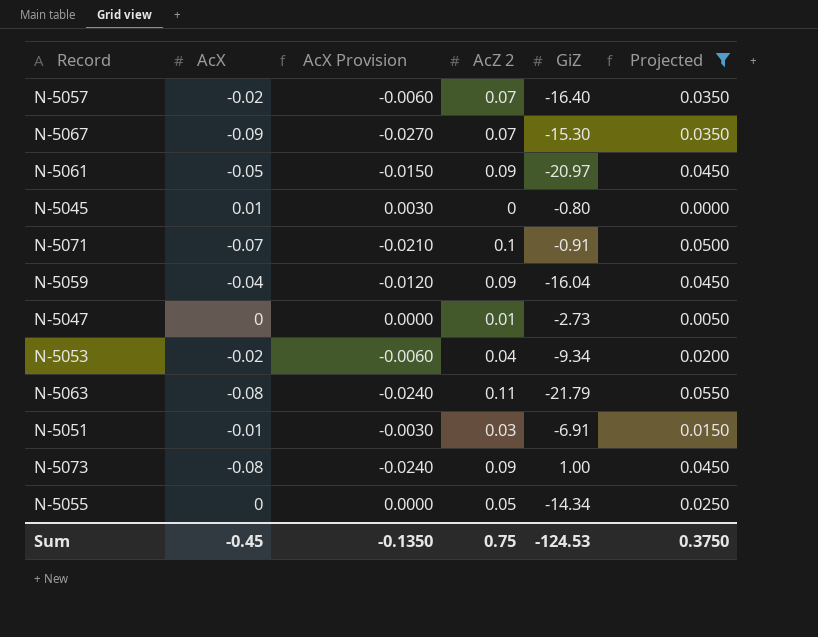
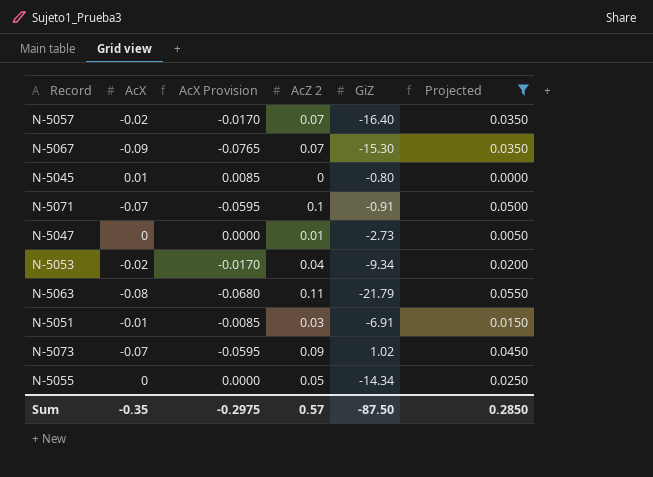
column AcX Provision | formula: [AcX] * 0.3 -> [AcX] * 0.85
row N-5061: -0.05 | -0.0150 | 0.09 | -20.97 | 0.0450 -> none
row N-5059: -0.04 | -0.0120 | 0.09 | -16.04 | 0.0450 -> none
N-5073 | AcX: -0.08 -> -0.07
N-5073 | GiZ: 1.00 -> 1.02
Sum | AcX: -0.45 -> -0.35
Sum | AcX Provision: -0.1350 -> -0.2975
Sum | AcZ 2: 0.75 -> 0.57
Sum | GiZ: -124.53 -> -87.50
Sum | Projected: 0.3750 -> 0.2850

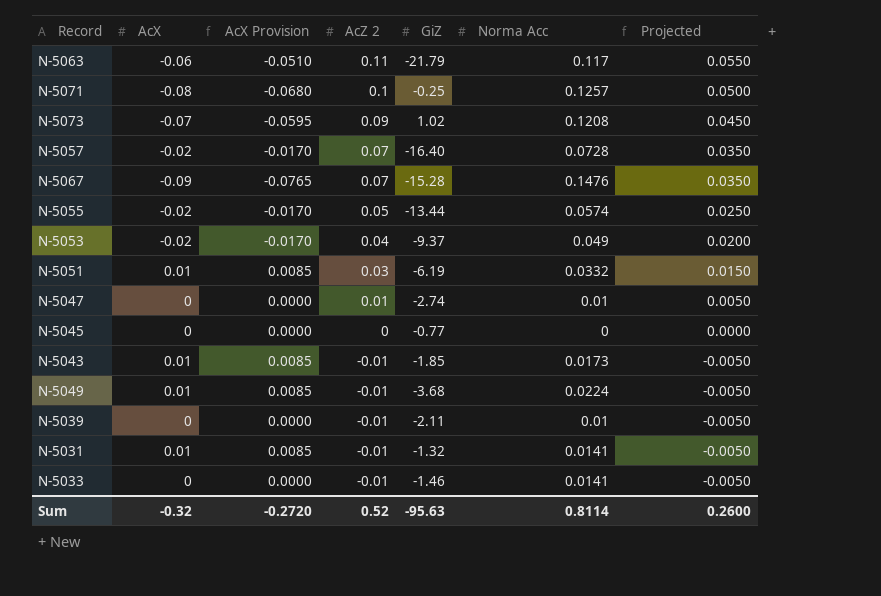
filter: Projected != -0.0050 -> none
row order: none -> AcZ 2 descending
column Norma Acc | position: none -> 6
N-5063 | AcX: -0.08 -> -0.06
N-5063 | AcX Provision: -0.0680 -> -0.0510
N-5071 | AcX: -0.07 -> -0.08
N-5071 | AcX Provision: -0.0595 -> -0.0680
N-5071 | GiZ: -0.91 -> -0.25
N-5067 | GiZ: -15.30 -> -15.28
N-5055 | AcX: 0 -> -0.02
N-5055 | AcX Provision: 0.0000 -> -0.0170
N-5055 | GiZ: -14.34 -> -13.44
N-5053 | GiZ: -9.34 -> -9.37
N-5051 | AcX: -0.01 -> 0.01
N-5051 | AcX Provision: -0.0085 -> 0.0085
N-5051 | GiZ: -6.91 -> -6.19
N-5047 | GiZ: -2.73 -> -2.74
N-5045 | AcX: 0.01 -> 0
N-5045 | AcX Provision: 0.0085 -> 0.0000
N-5045 | GiZ: -0.80 -> -0.77
Sum | AcX: -0.35 -> -0.32
Sum | AcX Provision: -0.2975 -> -0.2720
Sum | AcZ 2: 0.57 -> 0.52
Sum | GiZ: -87.50 -> -95.63
Sum | Projected: 0.2850 -> 0.2600

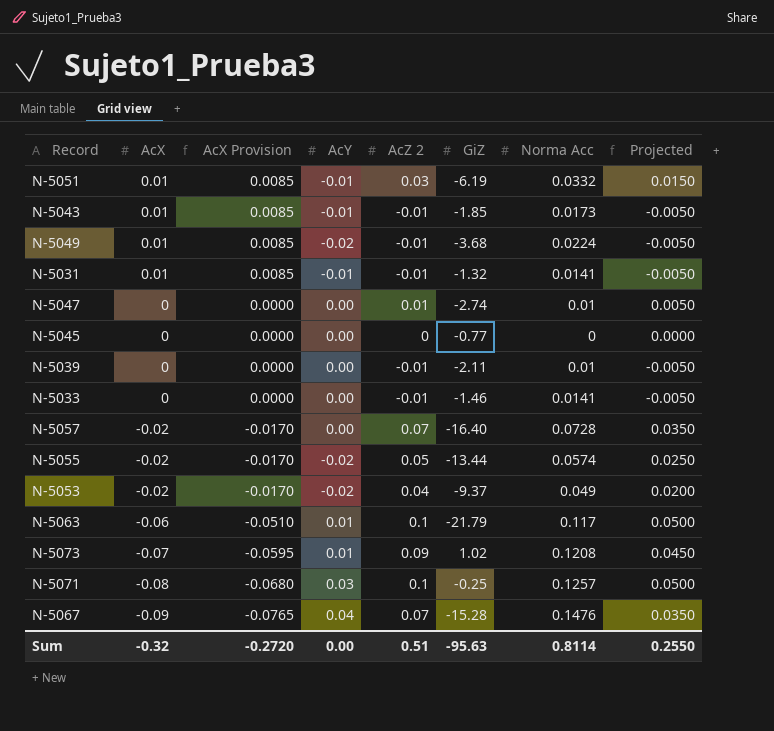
row order: AcZ 2 descending -> AcX descending
column AcY | position: none -> 4
N-5063 | AcZ 2: 0.11 -> 0.1
N-5063 | Projected: 0.0550 -> 0.0500
Sum | AcZ 2: 0.52 -> 0.51
Sum | Projected: 0.2600 -> 0.2550

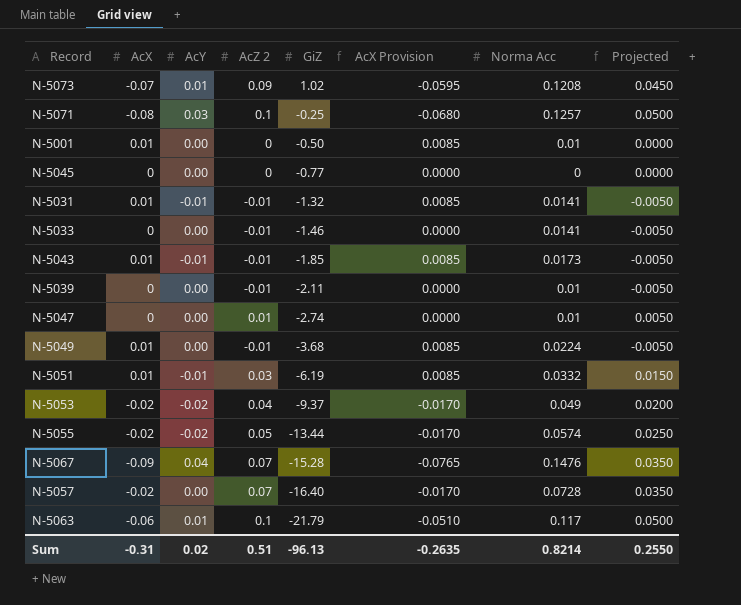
row order: AcX descending -> GiZ descending
column AcX Provision | position: 3 -> 6
row N-5001: none -> 0.01 | 0.00 | 0 | -0.50 | 0.0085 | 0.01 | 0.0000
N-5049 | AcY: -0.02 -> 0.00
Sum | AcX: -0.32 -> -0.31
Sum | AcY: 0.00 -> 0.02
Sum | GiZ: -95.63 -> -96.13
Sum | AcX Provision: -0.2720 -> -0.2635
Sum | Norma Acc: 0.8114 -> 0.8214

